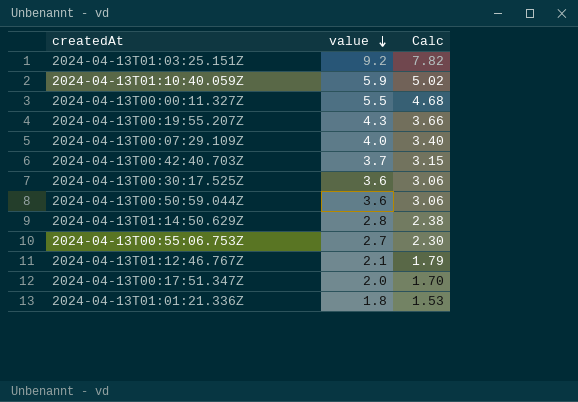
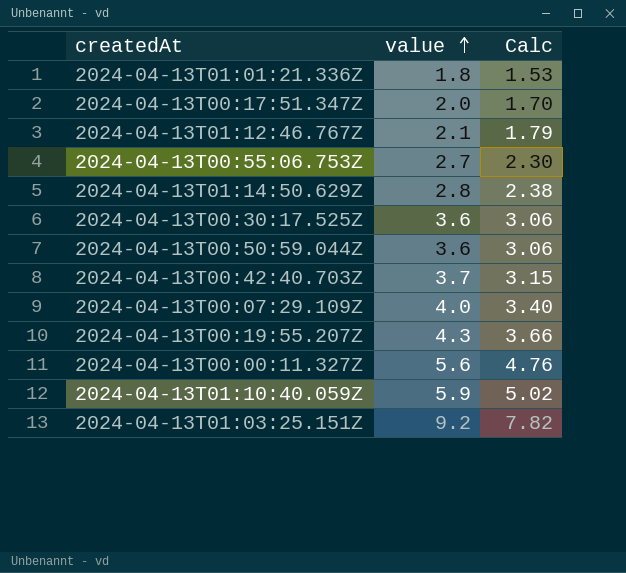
row order: value descending -> value ascending
2024-04-13T00:00:11.327Z | value: 5.5 -> 5.6
2024-04-13T00:00:11.327Z | Calc: 4.68 -> 4.76

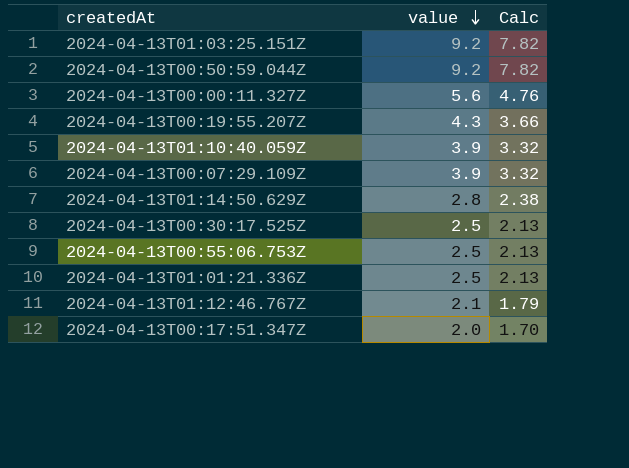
row order: value ascending -> value descending
row 2024-04-13T00:42:40.703Z: 3.7 | 3.15 -> none
2024-04-13T00:50:59.044Z | value: 3.6 -> 9.2
2024-04-13T00:50:59.044Z | Calc: 3.06 -> 7.82
2024-04-13T01:10:40.059Z | value: 5.9 -> 3.9
2024-04-13T01:10:40.059Z | Calc: 5.02 -> 3.32
2024-04-13T00:07:29.109Z | value: 4.0 -> 3.9
2024-04-13T00:07:29.109Z | Calc: 3.40 -> 3.32
2024-04-13T00:30:17.525Z | value: 3.6 -> 2.5
2024-04-13T00:30:17.525Z | Calc: 3.06 -> 2.13
2024-04-13T00:55:06.753Z | value: 2.7 -> 2.5
2024-04-13T00:55:06.753Z | Calc: 2.30 -> 2.13
2024-04-13T01:01:21.336Z | value: 1.8 -> 2.5
2024-04-13T01:01:21.336Z | Calc: 1.53 -> 2.13

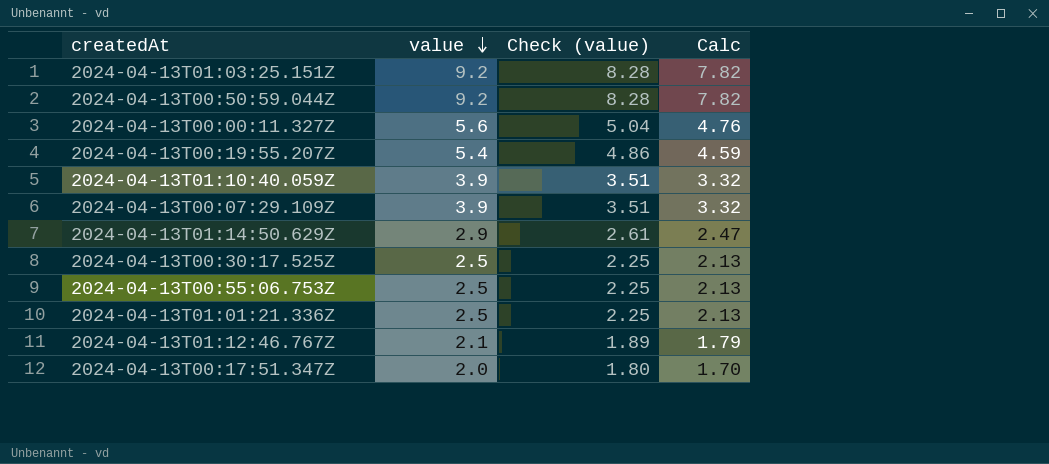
column Check (value) | formula: none -> [value] * 0.9
2024-04-13T00:19:55.207Z | value: 4.3 -> 5.4
2024-04-13T00:19:55.207Z | Calc: 3.66 -> 4.59
2024-04-13T01:14:50.629Z | value: 2.8 -> 2.9
2024-04-13T01:14:50.629Z | Calc: 2.38 -> 2.47

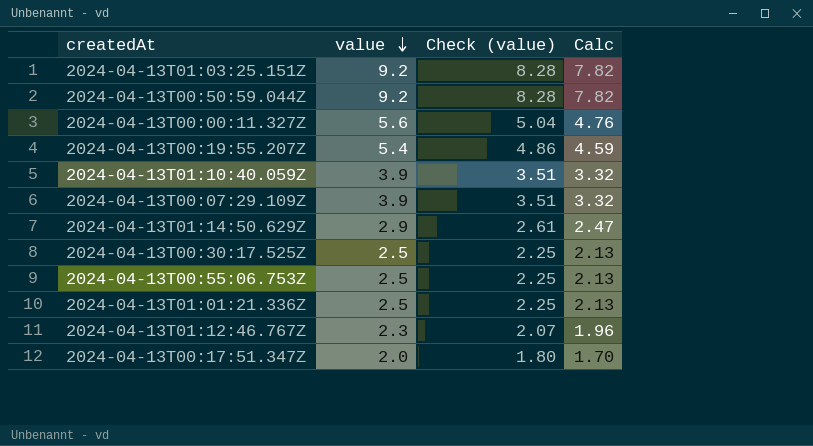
2024-04-13T01:12:46.767Z | value: 2.1 -> 2.3
2024-04-13T01:12:46.767Z | Check (value): 1.89 -> 2.07
2024-04-13T01:12:46.767Z | Calc: 1.79 -> 1.96

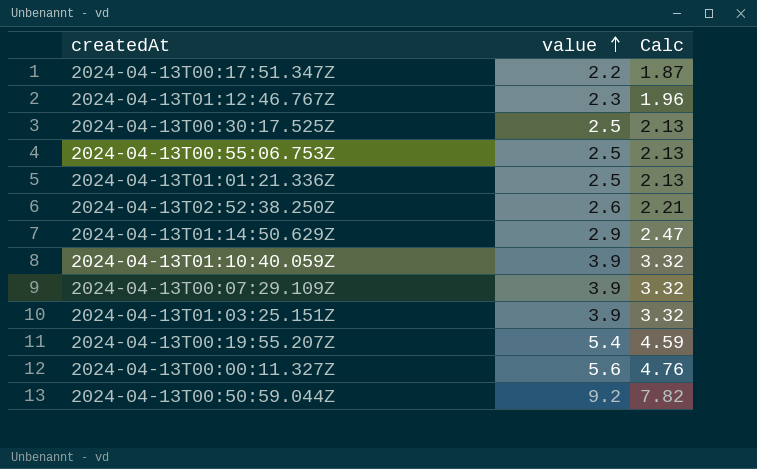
row order: value descending -> value ascending
column Check (value) | formula: [value] * 0.9 -> none
2024-04-13T00:17:51.347Z | value: 2.0 -> 2.2
2024-04-13T00:17:51.347Z | Calc: 1.70 -> 1.87
row 2024-04-13T02:52:38.250Z: none -> 2.6 | 2.21
2024-04-13T01:03:25.151Z | value: 9.2 -> 3.9
2024-04-13T01:03:25.151Z | Calc: 7.82 -> 3.32

